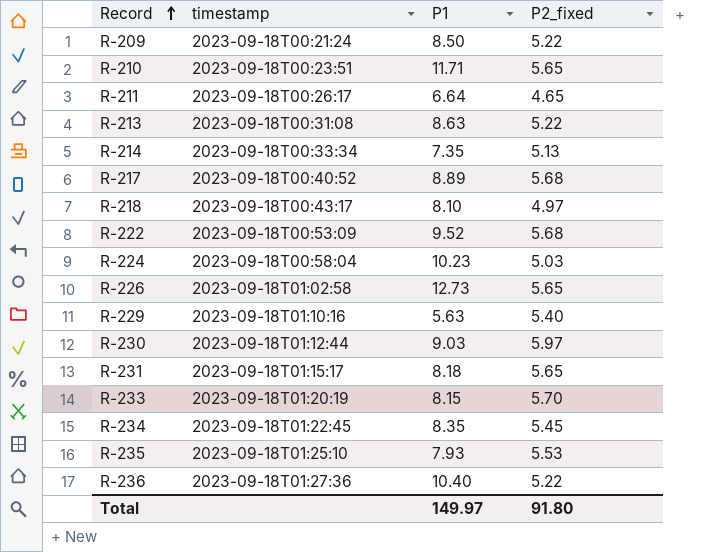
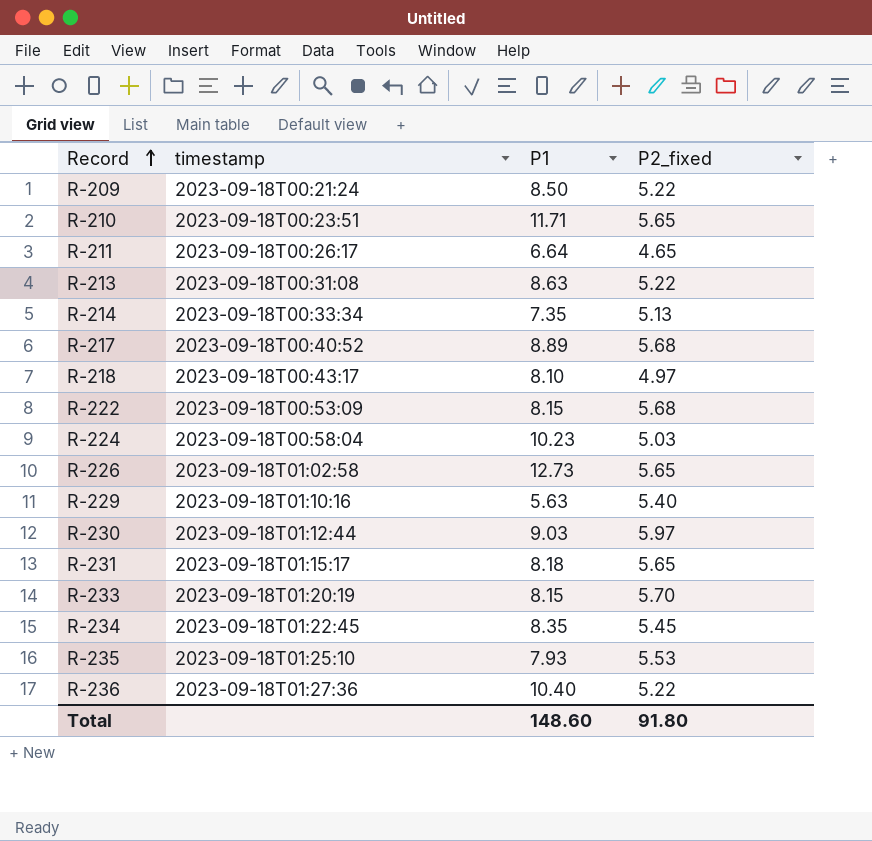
R-222 | P1: 9.52 -> 8.15
Total | P1: 149.97 -> 148.60

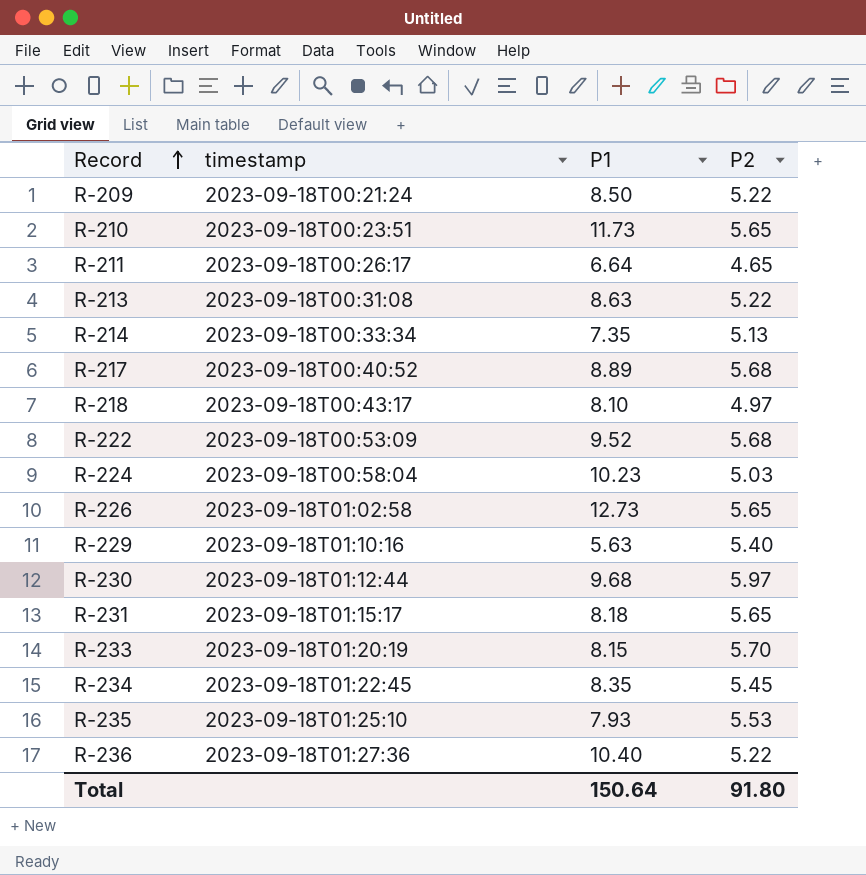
column name: P2_fixed -> P2
R-210 | P1: 11.71 -> 11.73
R-222 | P1: 8.15 -> 9.52
R-230 | P1: 9.03 -> 9.68
Total | P1: 148.60 -> 150.64

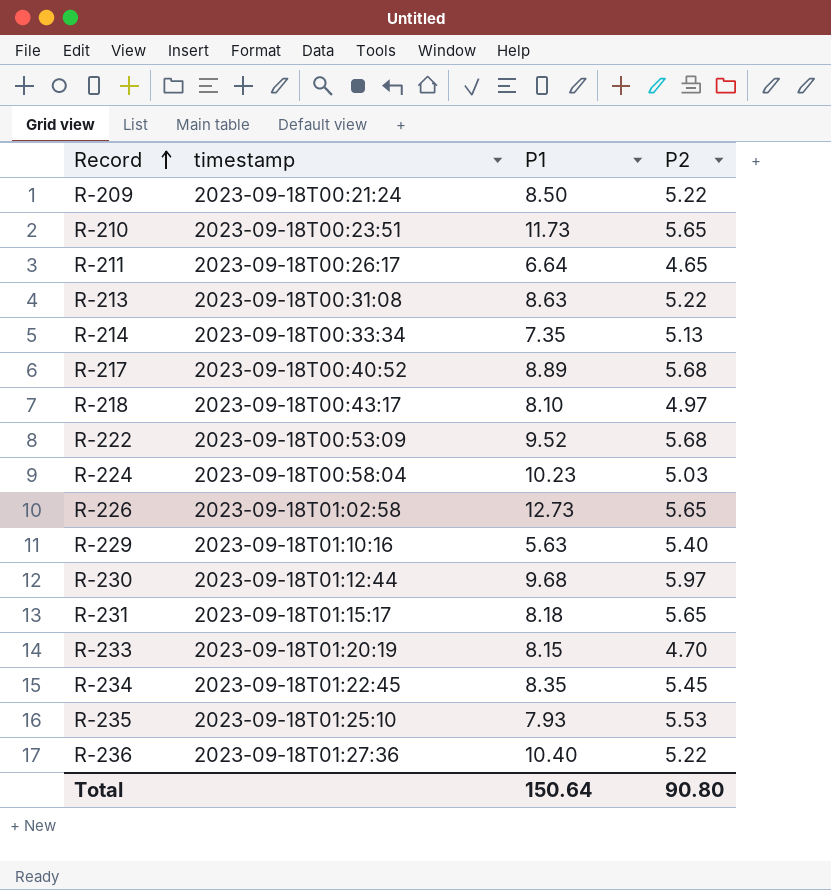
R-233 | P2: 5.70 -> 4.70
Total | P2: 91.80 -> 90.80

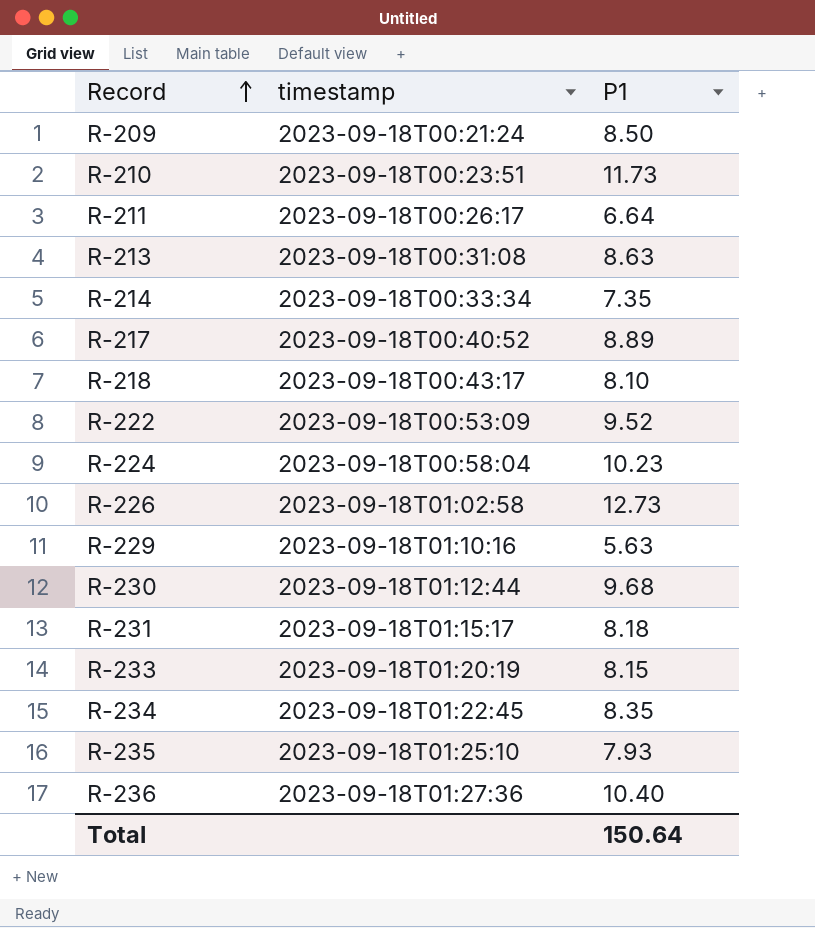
column P2 | position: 4 -> none

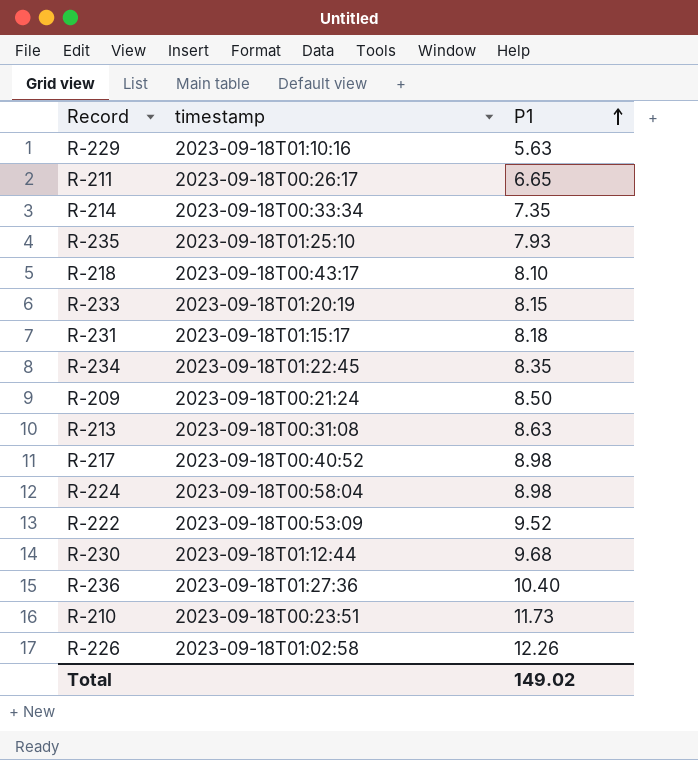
row order: Record ascending -> P1 ascending
R-211 | P1: 6.64 -> 6.65
R-217 | P1: 8.89 -> 8.98
R-224 | P1: 10.23 -> 8.98
R-226 | P1: 12.73 -> 12.26
Total | P1: 150.64 -> 149.02

